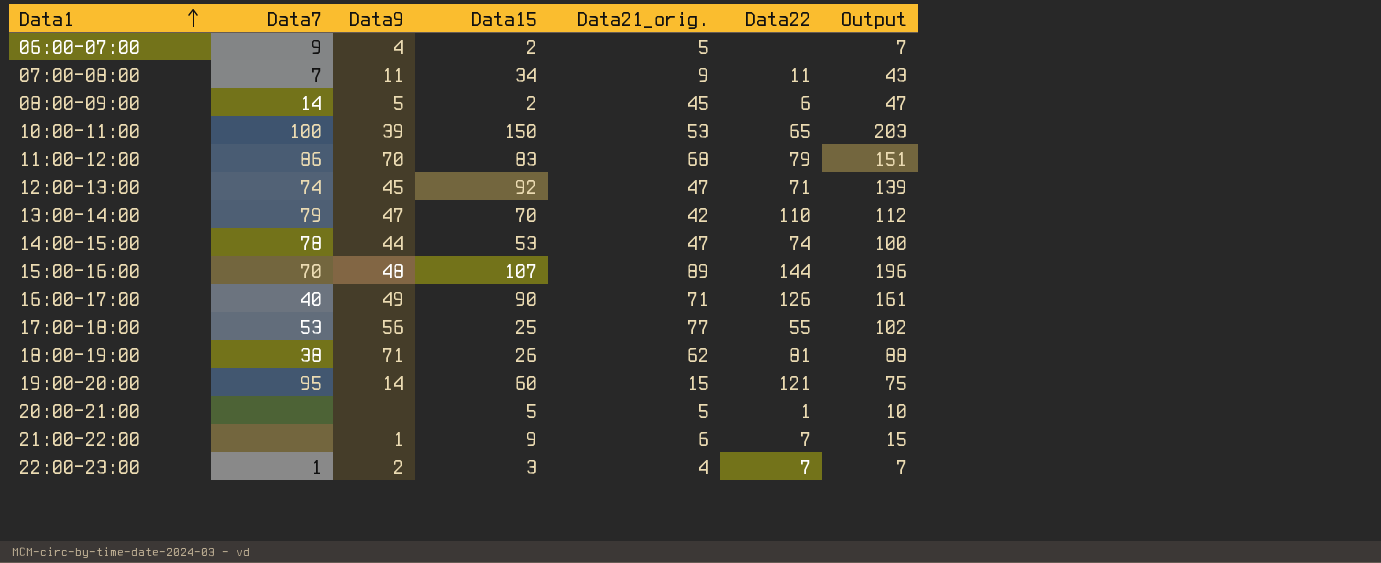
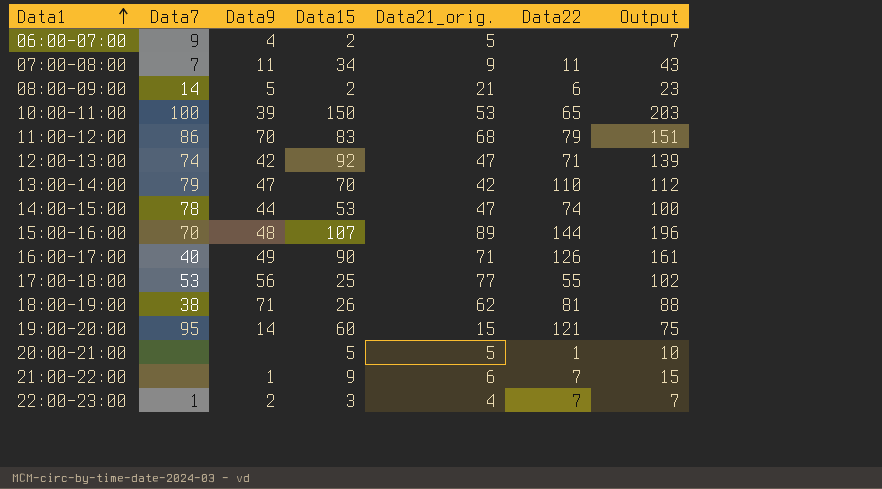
08:00-09:00 | Data21_orig.: 45 -> 21
08:00-09:00 | Output: 47 -> 23
12:00-13:00 | Data9: 45 -> 42

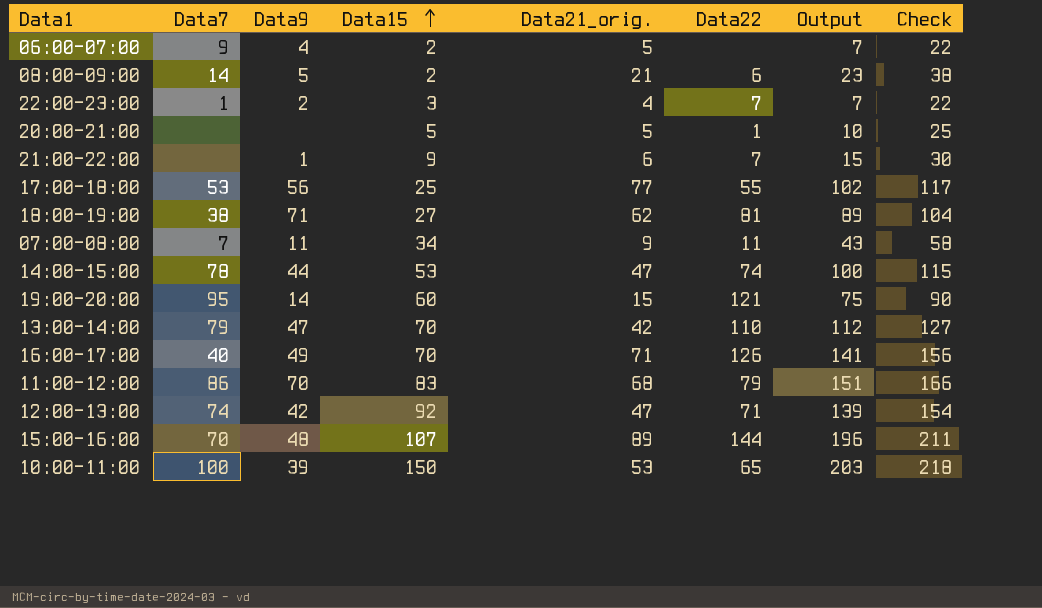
row order: Data1 ascending -> Data15 ascending
column Check | formula: none -> [Output] + 15
18:00-19:00 | Data15: 26 -> 27
18:00-19:00 | Output: 88 -> 89
16:00-17:00 | Data15: 90 -> 70
16:00-17:00 | Output: 161 -> 141

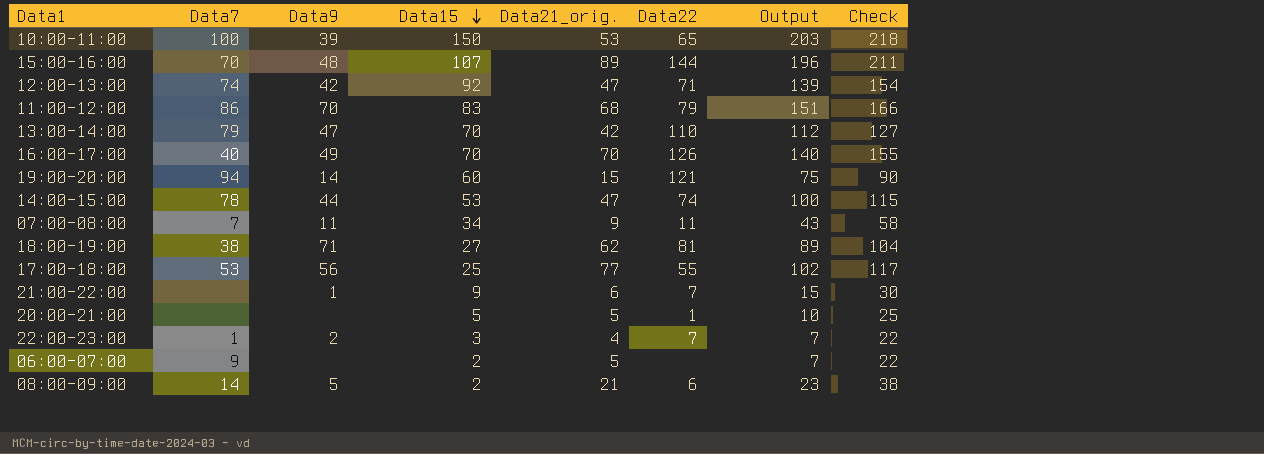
row order: Data15 ascending -> Data15 descending
16:00-17:00 | Data21_orig.: 71 -> 70
16:00-17:00 | Output: 141 -> 140
16:00-17:00 | Check: 156 -> 155
19:00-20:00 | Data7: 95 -> 94
06:00-07:00 | Data9: 4 -> none

